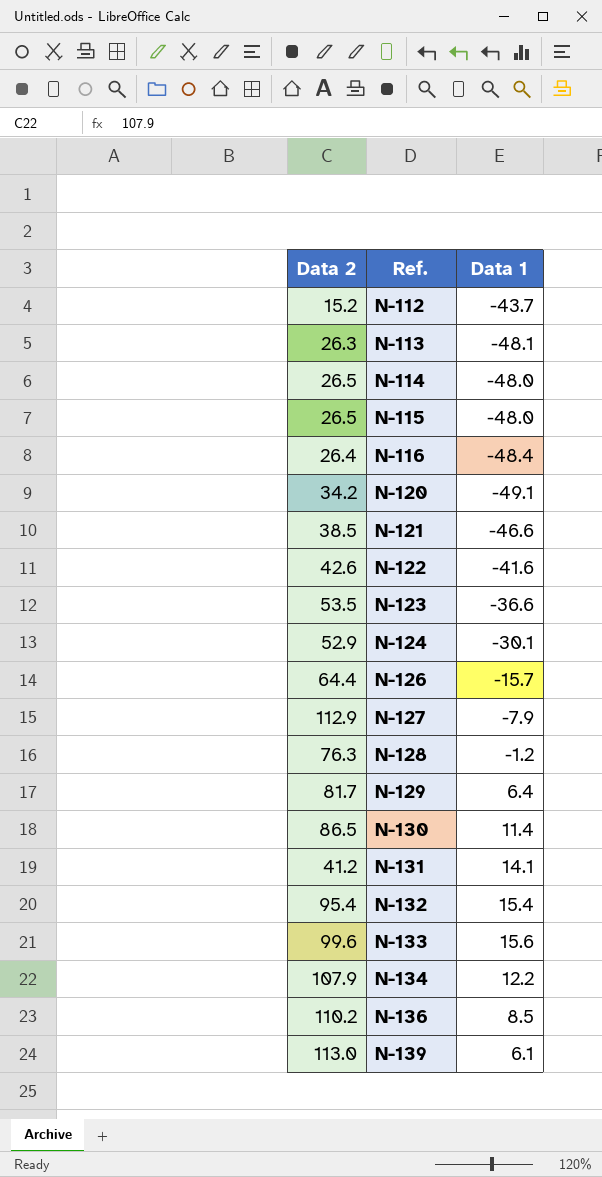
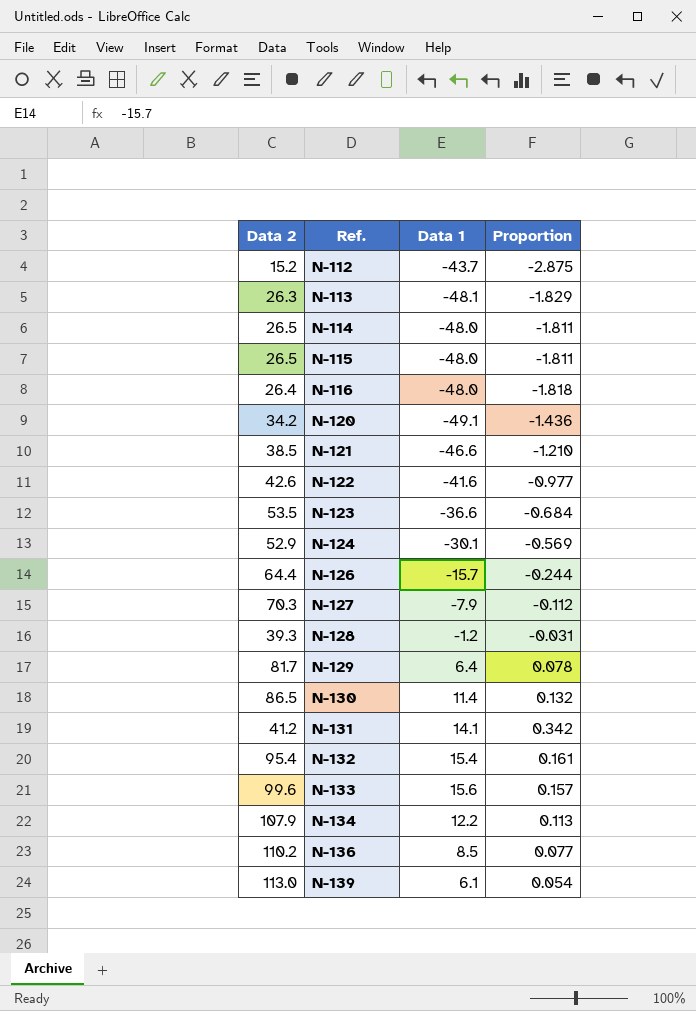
column Proportion | formula: none -> [Data 1] / [Data 2]
N-116 | Data 1: -48.4 -> -48.0
N-127 | Data 2: 112.9 -> 70.3
N-128 | Data 2: 76.3 -> 39.3

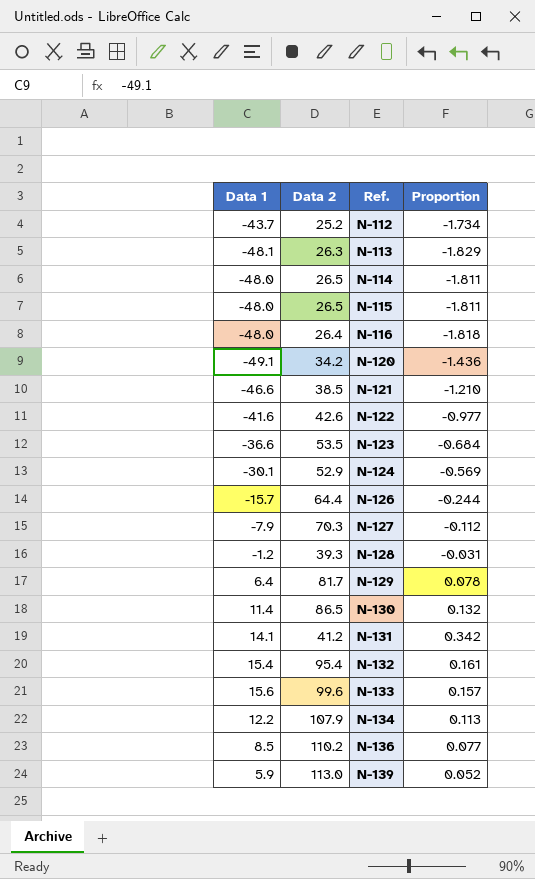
column Data 1 | position: 3 -> 1
N-112 | Data 2: 15.2 -> 25.2
N-112 | Proportion: -2.875 -> -1.734
N-139 | Data 1: 6.1 -> 5.9
N-139 | Proportion: 0.054 -> 0.052

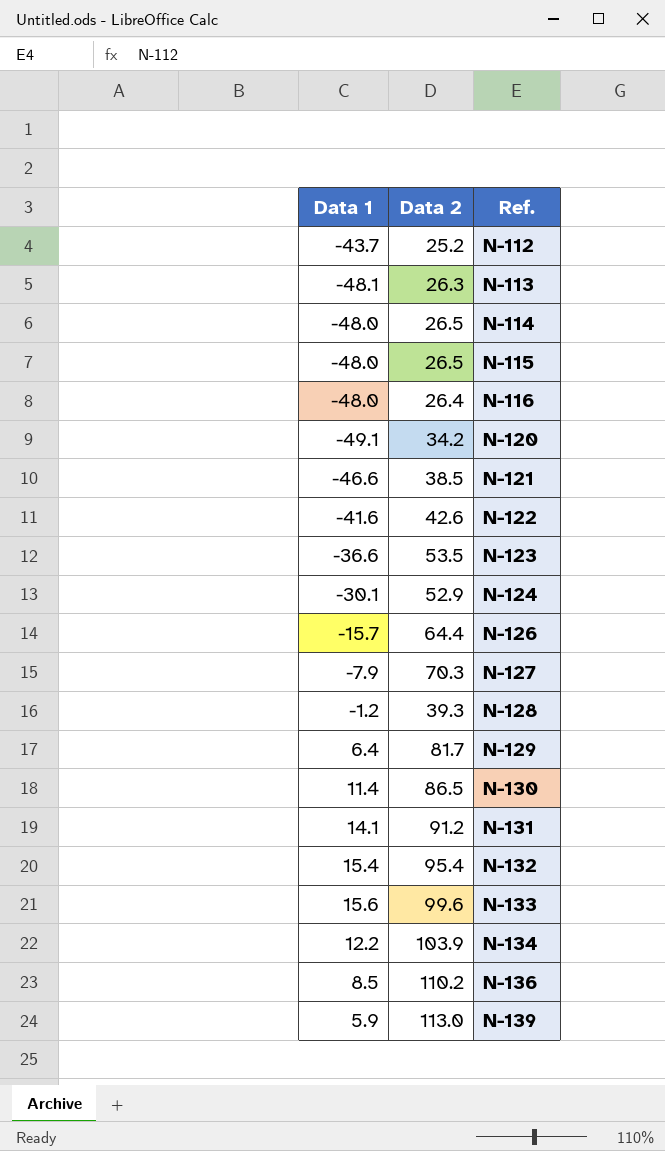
column Proportion | formula: [Data 1] / [Data 2] -> none
N-131 | Data 2: 41.2 -> 91.2
N-134 | Data 2: 107.9 -> 103.9

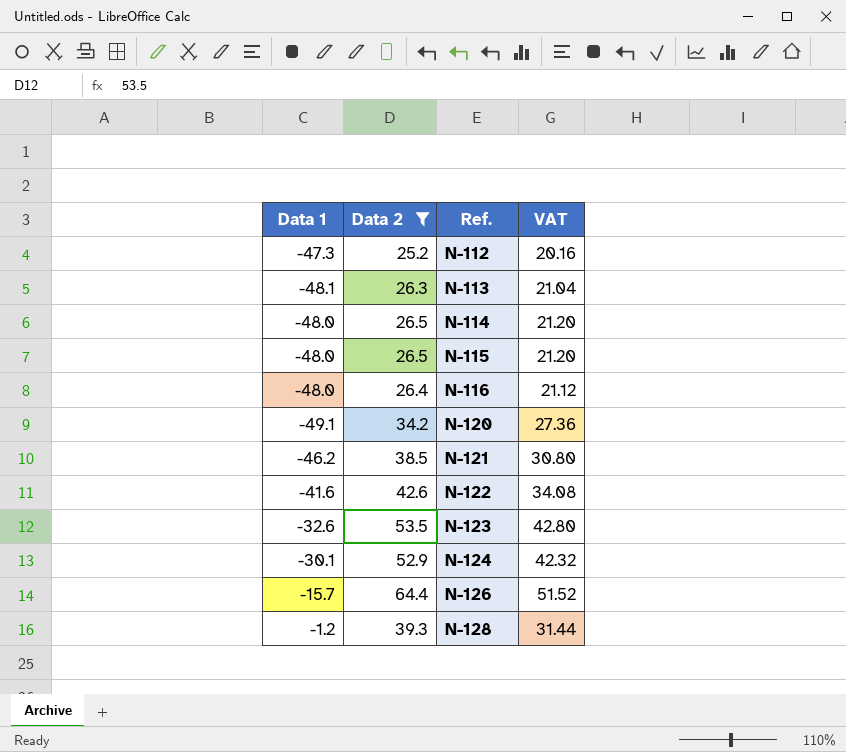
filter: none -> Data 2 <= 64.4
column VAT | formula: none -> [Data 2] * 0.8
N-112 | Data 1: -43.7 -> -47.3
N-121 | Data 1: -46.6 -> -46.2
N-123 | Data 1: -36.6 -> -32.6

